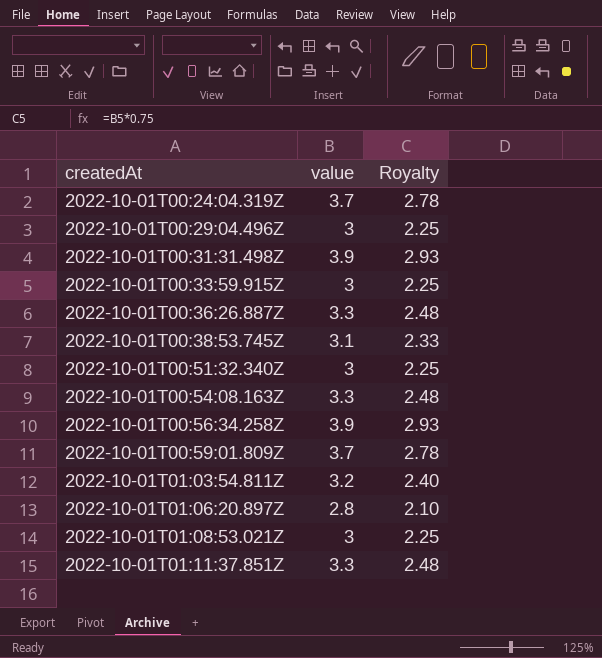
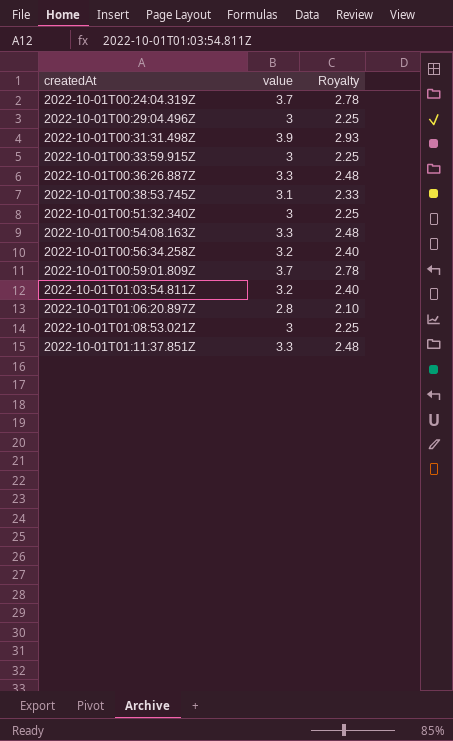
2022-10-01T00:56:34.258Z | value: 3.9 -> 3.2
2022-10-01T00:56:34.258Z | Royalty: 2.93 -> 2.40

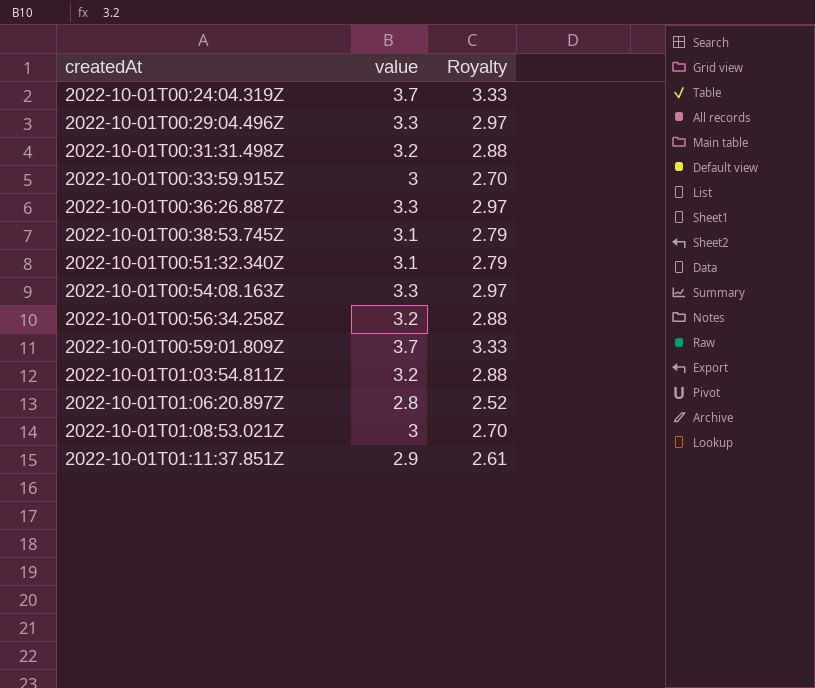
column Royalty | formula: [value] * 0.75 -> [value] * 0.9
2022-10-01T00:29:04.496Z | value: 3 -> 3.3
2022-10-01T00:31:31.498Z | value: 3.9 -> 3.2
2022-10-01T00:51:32.340Z | value: 3 -> 3.1
2022-10-01T01:11:37.851Z | value: 3.3 -> 2.9

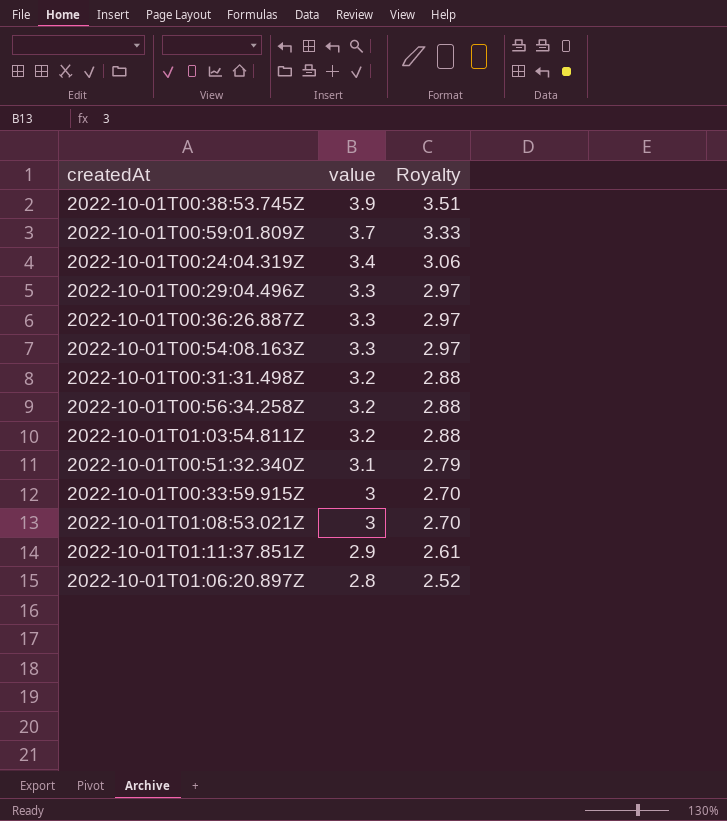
row order: createdAt ascending -> value descending
2022-10-01T00:38:53.745Z | value: 3.1 -> 3.9
2022-10-01T00:38:53.745Z | Royalty: 2.79 -> 3.51
2022-10-01T00:24:04.319Z | value: 3.7 -> 3.4
2022-10-01T00:24:04.319Z | Royalty: 3.33 -> 3.06

